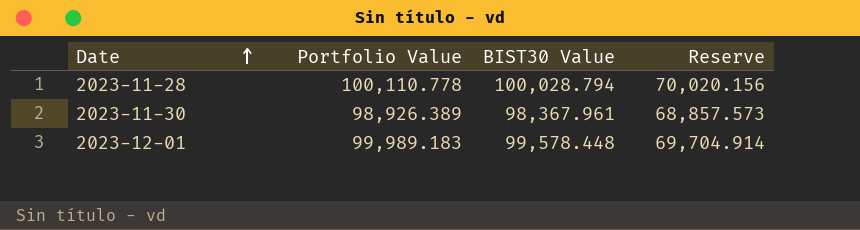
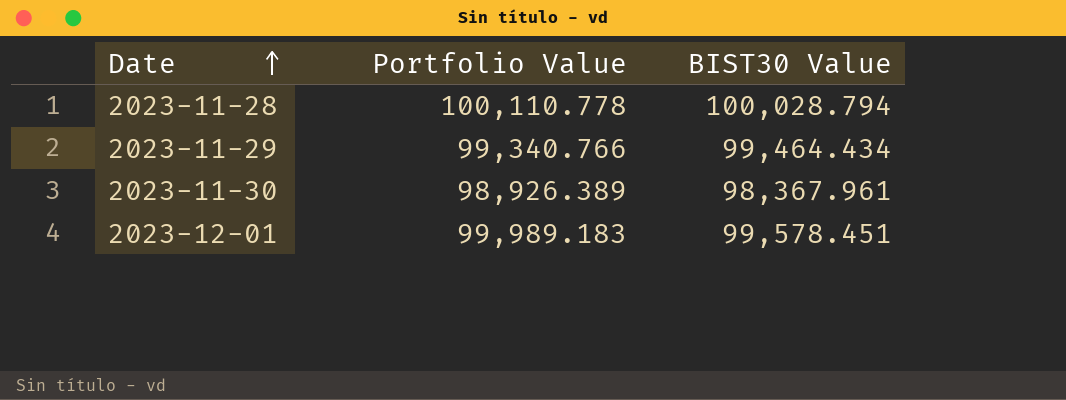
column Reserve | formula: [BIST30 Value] * 0.7 -> none
row 2023-11-29: none -> 99,340.766 | 99,464.434
2023-12-01 | BIST30 Value: 99,578.448 -> 99,578.451

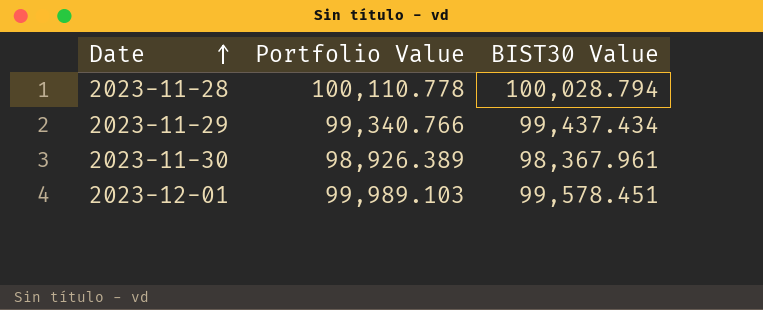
2023-11-29 | BIST30 Value: 99,464.434 -> 99,437.434
2023-12-01 | Portfolio Value: 99,989.183 -> 99,989.103

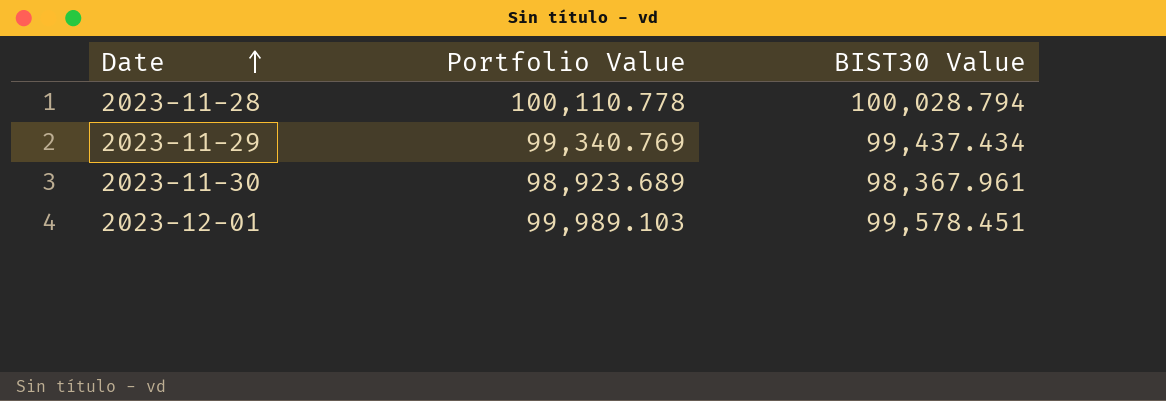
2023-11-29 | Portfolio Value: 99,340.766 -> 99,340.769
2023-11-30 | Portfolio Value: 98,926.389 -> 98,923.689

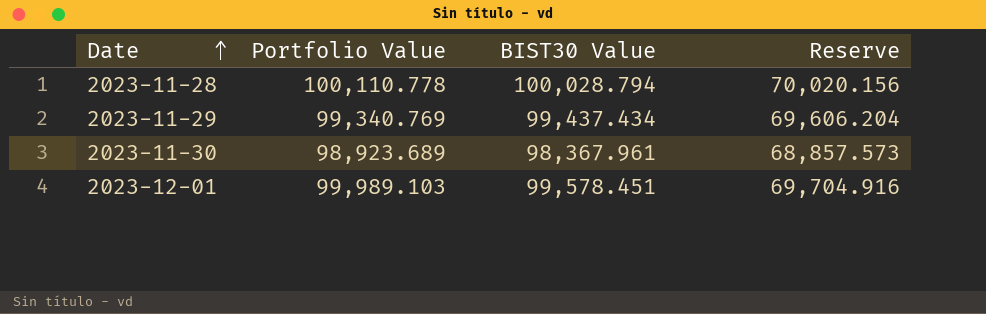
column Reserve | formula: none -> [BIST30 Value] * 0.7

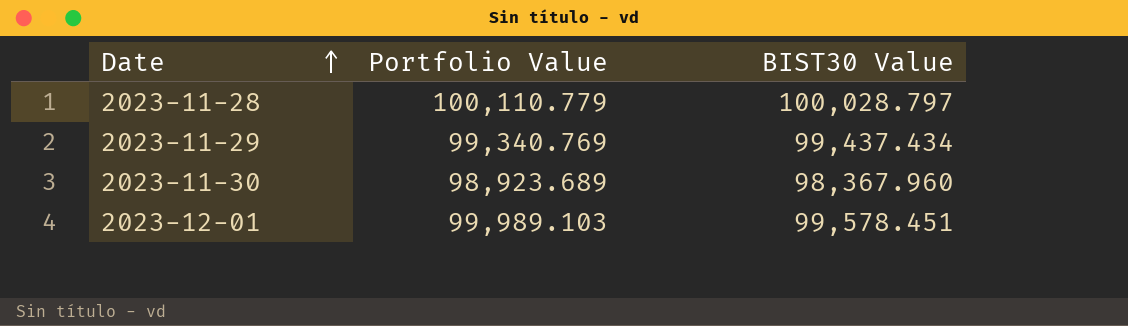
column Reserve | formula: [BIST30 Value] * 0.7 -> none
2023-11-28 | Portfolio Value: 100,110.778 -> 100,110.779
2023-11-28 | BIST30 Value: 100,028.794 -> 100,028.797
2023-11-30 | BIST30 Value: 98,367.961 -> 98,367.960

